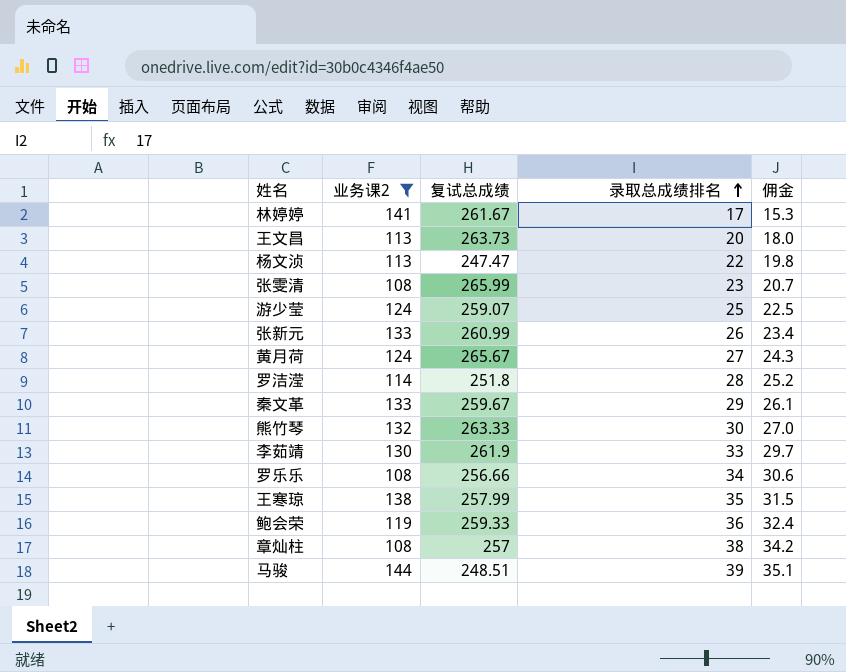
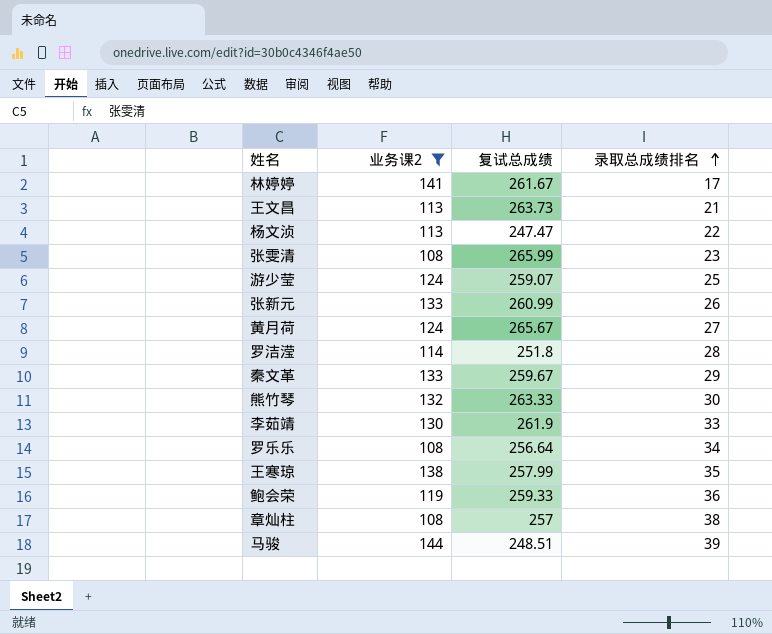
column 佣金 | formula: [录取总成绩排名] * 0.9 -> none
王文昌 | 录取总成绩排名: 20 -> 21
罗乐乐 | 复试总成绩: 256.66 -> 256.64

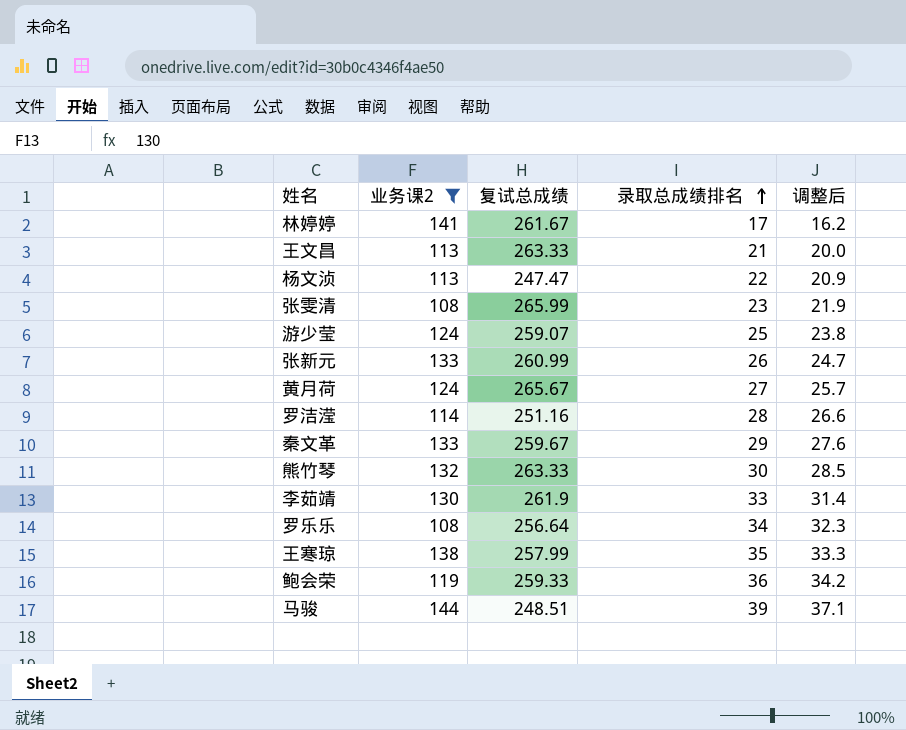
column 调整后 | formula: none -> [录取总成绩排名] * 0.95
row 章灿柱: 108 | 257 | 38 -> none
王文昌 | 复试总成绩: 263.73 -> 263.33
罗洁滢 | 复试总成绩: 251.8 -> 251.16

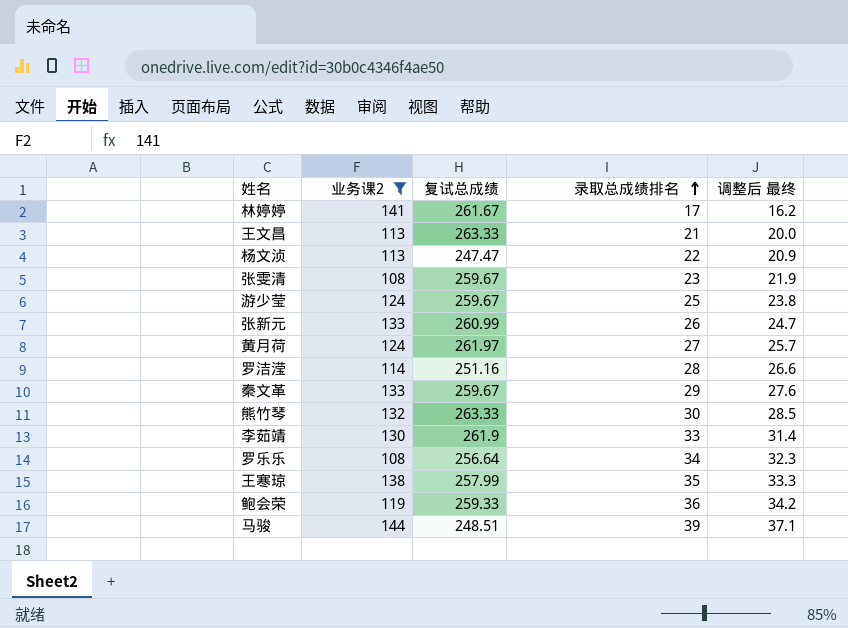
column name: 调整后 -> 调整后 最终
张雯清 | 复试总成绩: 265.99 -> 259.67
游少莹 | 复试总成绩: 259.07 -> 259.67
黄月荷 | 复试总成绩: 265.67 -> 261.97

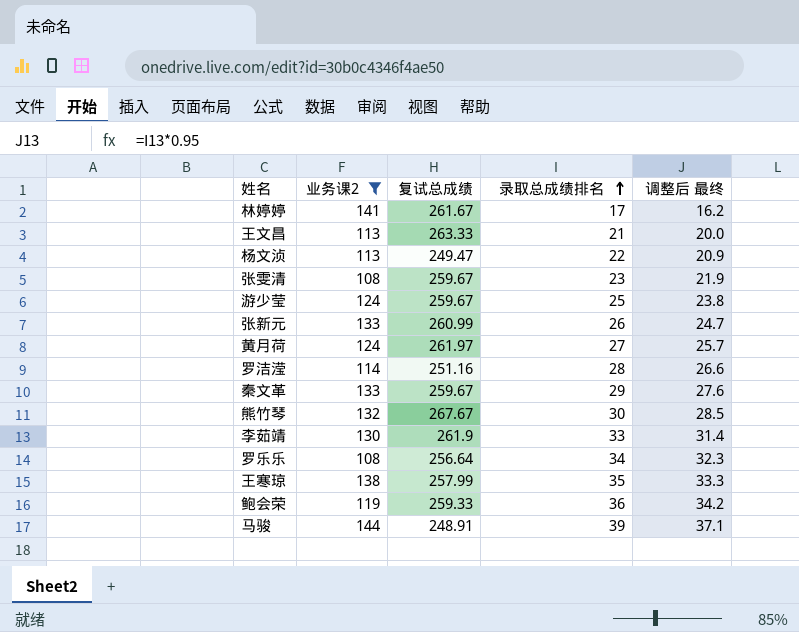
杨文浈 | 复试总成绩: 247.47 -> 249.47
熊竹琴 | 复试总成绩: 263.33 -> 267.67
马骏 | 复试总成绩: 248.51 -> 248.91

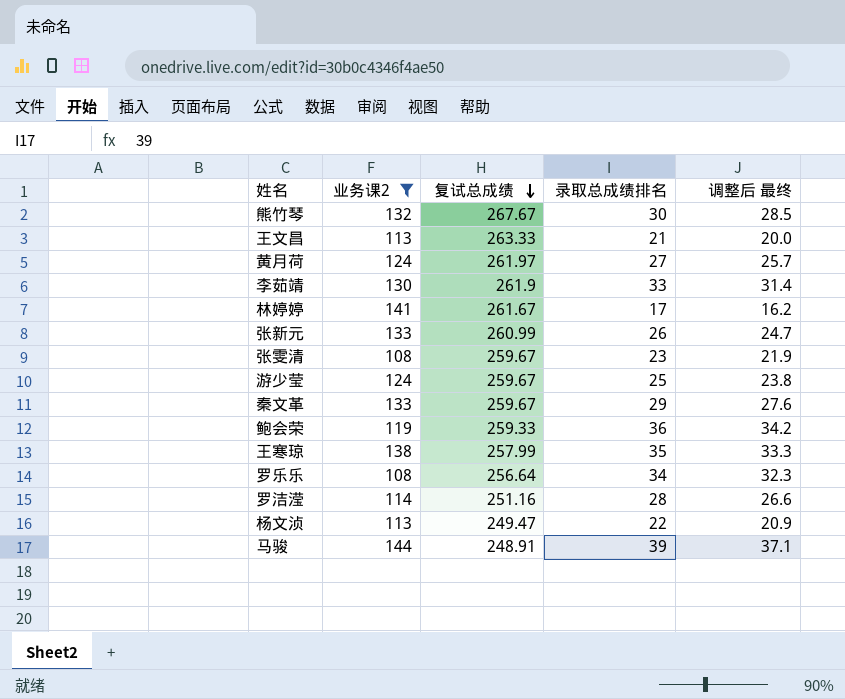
row order: 录取总成绩排名 ascending -> 复试总成绩 descending

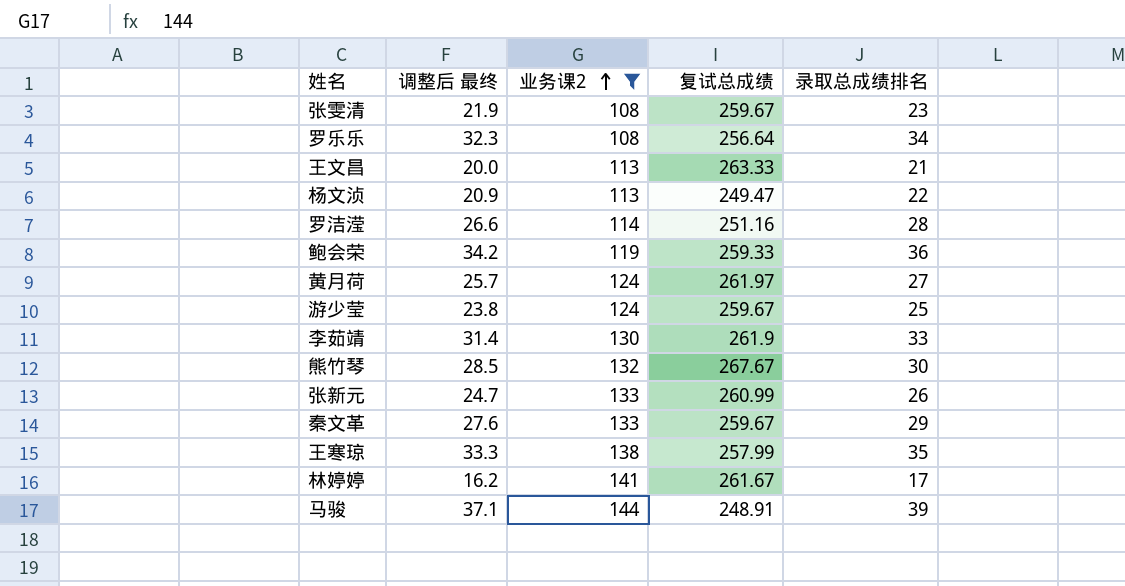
row order: 复试总成绩 descending -> 业务课2 ascending
column 调整后 最终 | position: 5 -> 2

